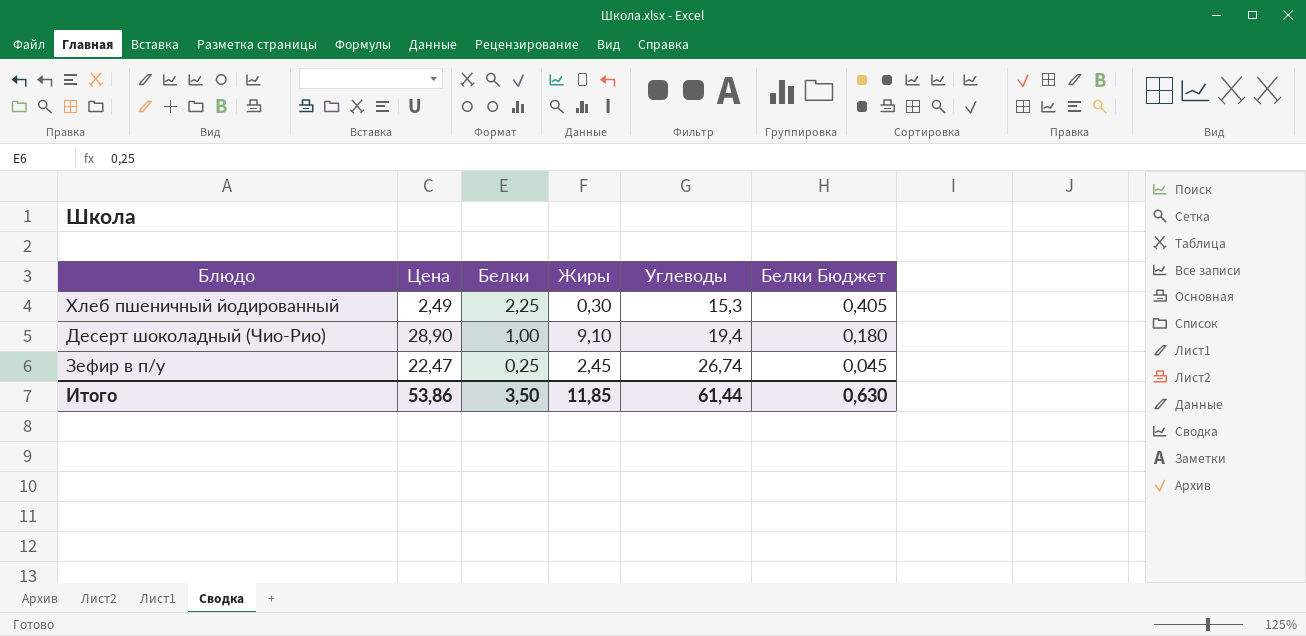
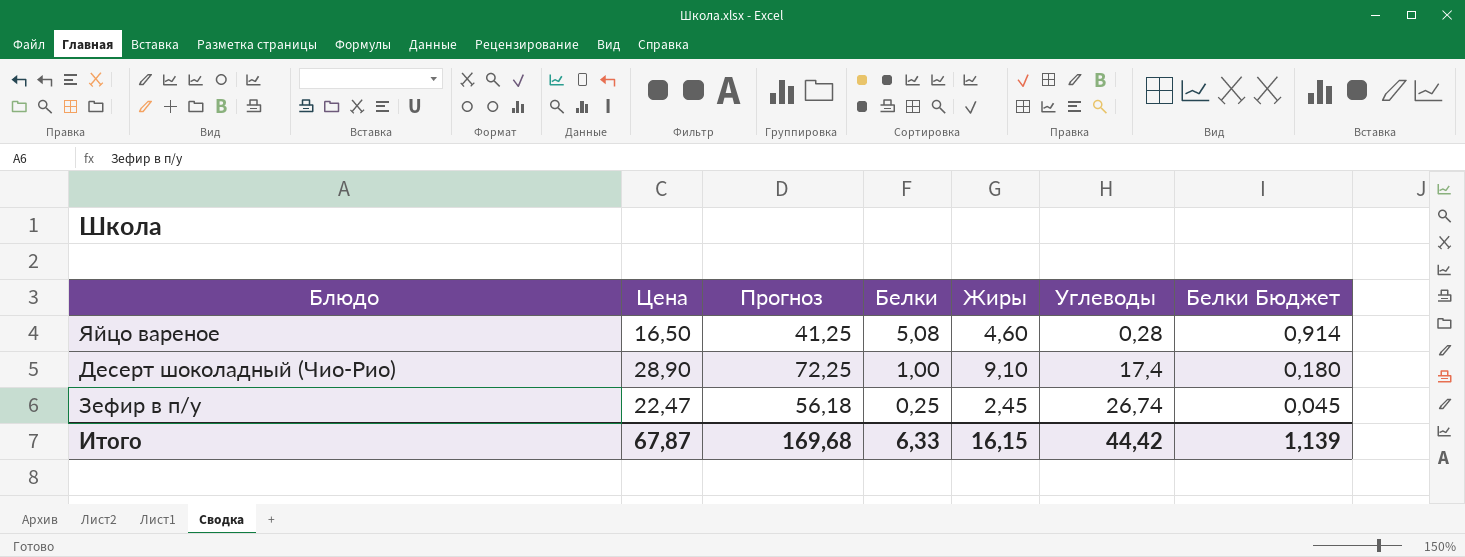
column Прогноз | formula: none -> [Цена] * 2,5
row Хлеб пшеничный йодированный: 2,49 | 2,25 | 0,30 | 15,3 | 0,405 -> none
row Яйцо вареное: none -> 16,50 | 41,25 | 5,08 | 4,60 | 0,28 | 0,914
Десерт шоколадный (Чио-Рио) | Углеводы: 19,4 -> 17,4
Итого | Цена: 53,86 -> 67,87
Итого | Белки: 3,50 -> 6,33
Итого | Жиры: 11,85 -> 16,15
Итого | Углеводы: 61,44 -> 44,42
Итого | Белки Бюджет: 0,630 -> 1,139

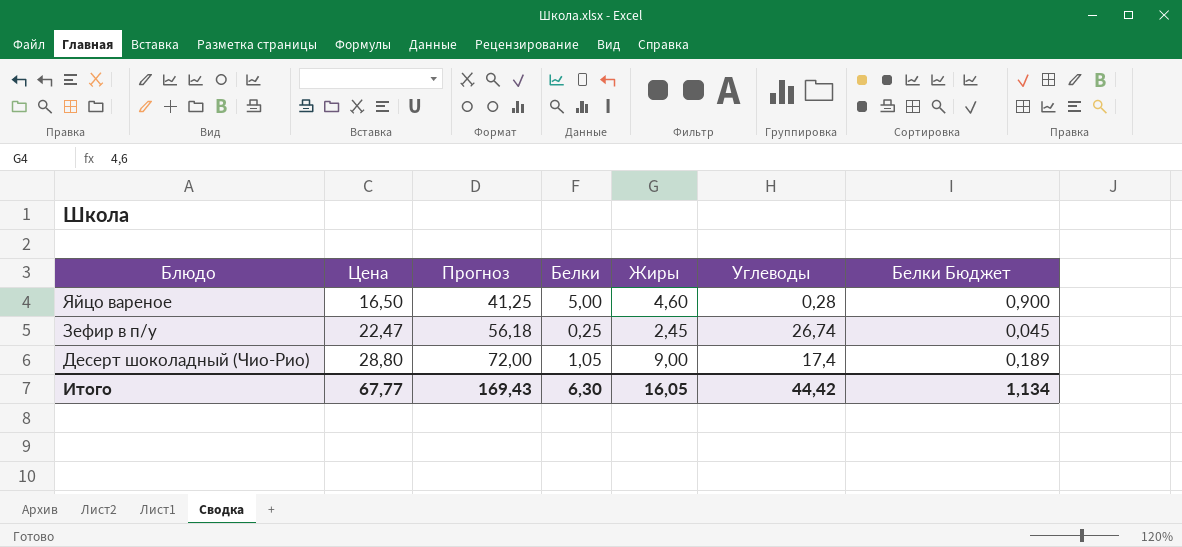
row order: Белки descending -> Блюдо descending
Яйцо вареное | Белки: 5,08 -> 5,00
Яйцо вареное | Белки Бюджет: 0,914 -> 0,900
Десерт шоколадный (Чио-Рио) | Цена: 28,90 -> 28,80
Десерт шоколадный (Чио-Рио) | Прогноз: 72,25 -> 72,00
Десерт шоколадный (Чио-Рио) | Белки: 1,00 -> 1,05
Десерт шоколадный (Чио-Рио) | Жиры: 9,10 -> 9,00
Десерт шоколадный (Чио-Рио) | Белки Бюджет: 0,180 -> 0,189
Итого | Цена: 67,87 -> 67,77
Итого | Прогноз: 169,68 -> 169,43
Итого | Белки: 6,33 -> 6,30
Итого | Жиры: 16,15 -> 16,05
Итого | Белки Бюджет: 1,139 -> 1,134

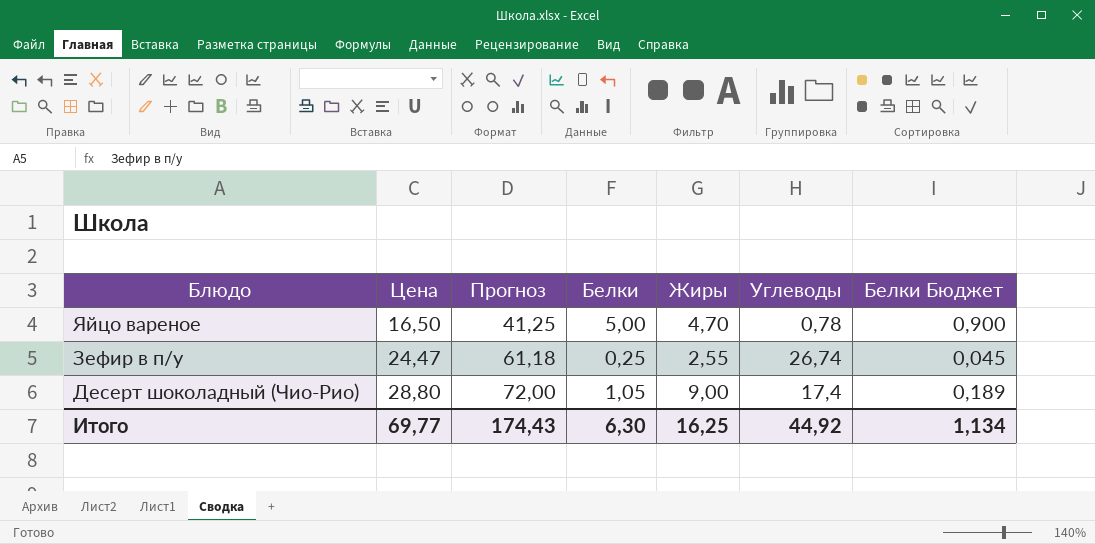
Яйцо вареное | Жиры: 4,60 -> 4,70
Яйцо вареное | Углеводы: 0,28 -> 0,78
Зефир в п/у | Цена: 22,47 -> 24,47
Зефир в п/у | Прогноз: 56,18 -> 61,18
Зефир в п/у | Жиры: 2,45 -> 2,55
Итого | Цена: 67,77 -> 69,77
Итого | Прогноз: 169,43 -> 174,43
Итого | Жиры: 16,05 -> 16,25
Итого | Углеводы: 44,42 -> 44,92

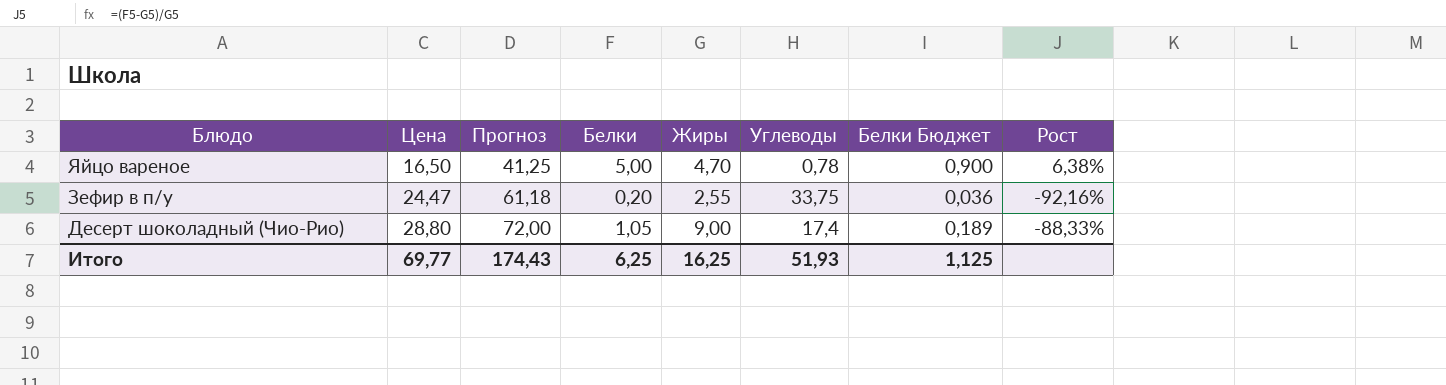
column Рост | formula: none -> ([Белки] - [Жиры]) / [Жиры]
Зефир в п/у | Белки: 0,25 -> 0,20
Зефир в п/у | Углеводы: 26,74 -> 33,75
Зефир в п/у | Белки Бюджет: 0,045 -> 0,036
Итого | Белки: 6,30 -> 6,25
Итого | Углеводы: 44,92 -> 51,93
Итого | Белки Бюджет: 1,134 -> 1,125

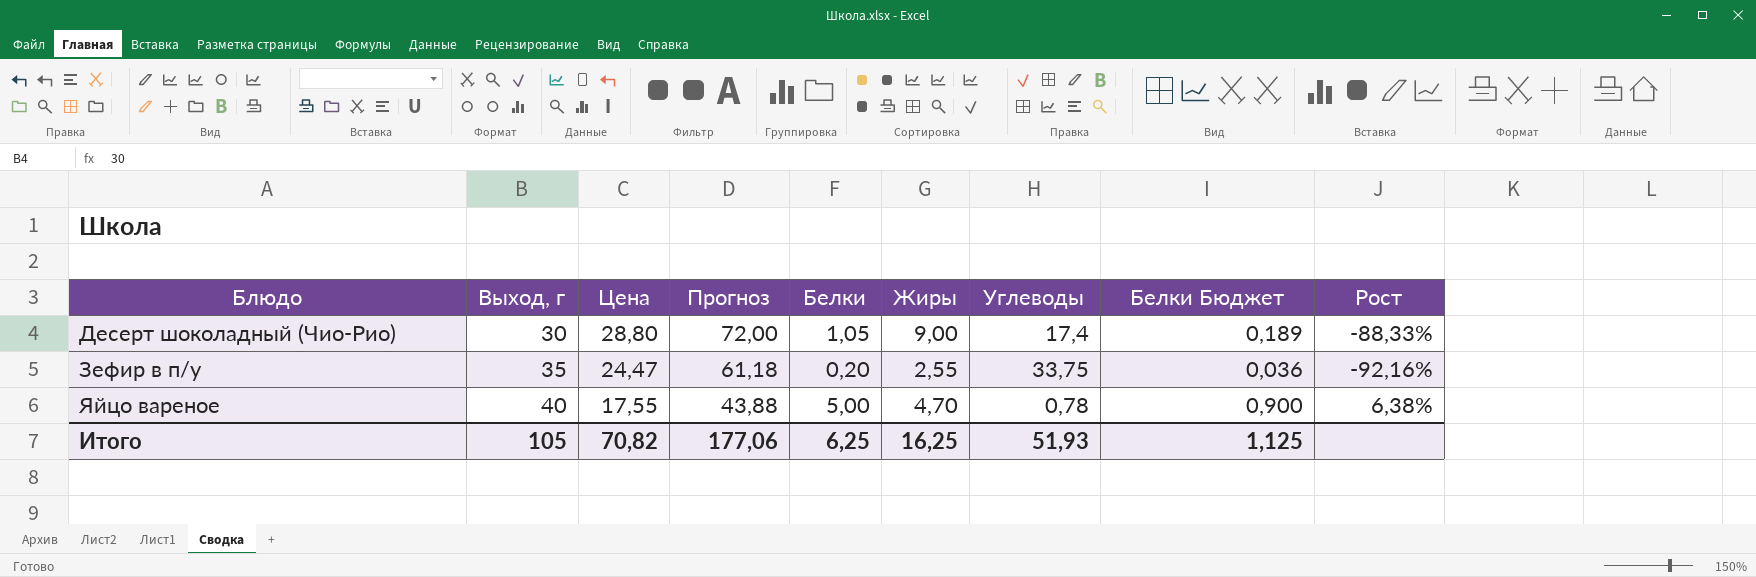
row order: Блюдо descending -> Блюдо ascending
column Выход, г | position: none -> 2
Яйцо вареное | Цена: 16,50 -> 17,55
Яйцо вареное | Прогноз: 41,25 -> 43,88
Итого | Цена: 69,77 -> 70,82
Итого | Прогноз: 174,43 -> 177,06

